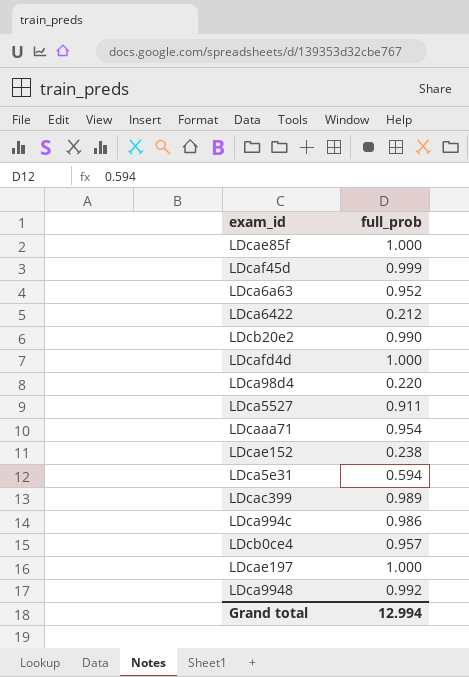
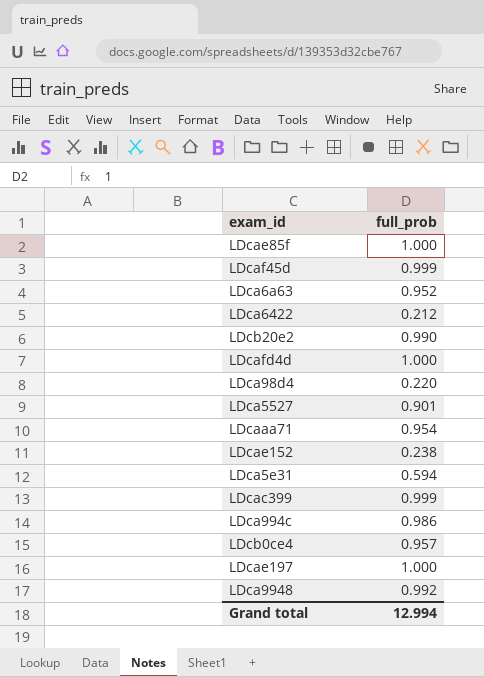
LDca5527 | full_prob: 0.911 -> 0.901
LDcac399 | full_prob: 0.989 -> 0.999

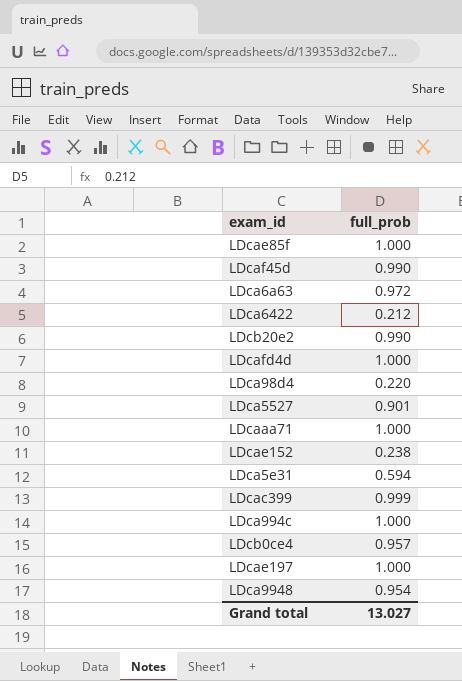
LDcaf45d | full_prob: 0.999 -> 0.990
LDca6a63 | full_prob: 0.952 -> 0.972
LDcaaa71 | full_prob: 0.954 -> 1.000
LDca994c | full_prob: 0.986 -> 1.000
LDca9948 | full_prob: 0.992 -> 0.954
Grand total | full_prob: 12.994 -> 13.027

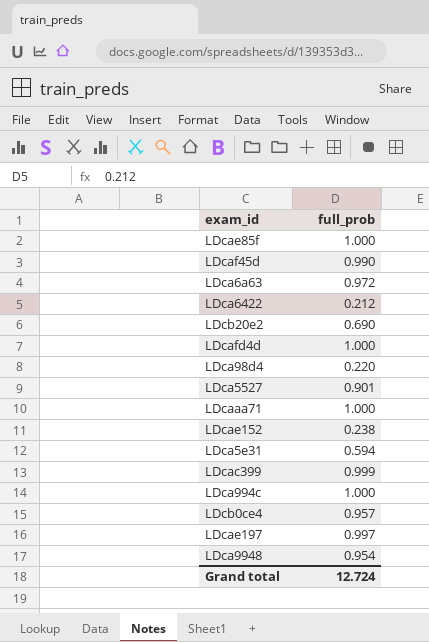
LDcb20e2 | full_prob: 0.990 -> 0.690
LDcae197 | full_prob: 1.000 -> 0.997
Grand total | full_prob: 13.027 -> 12.724

